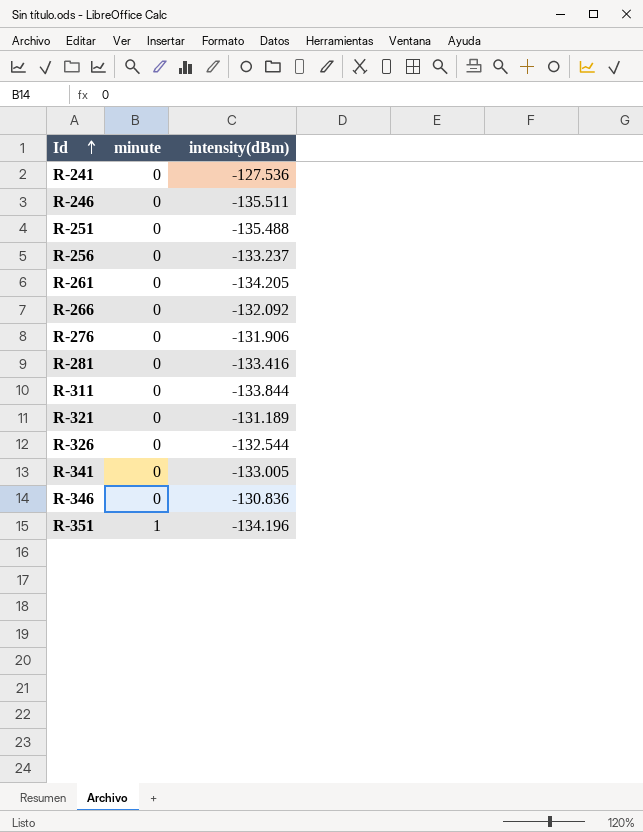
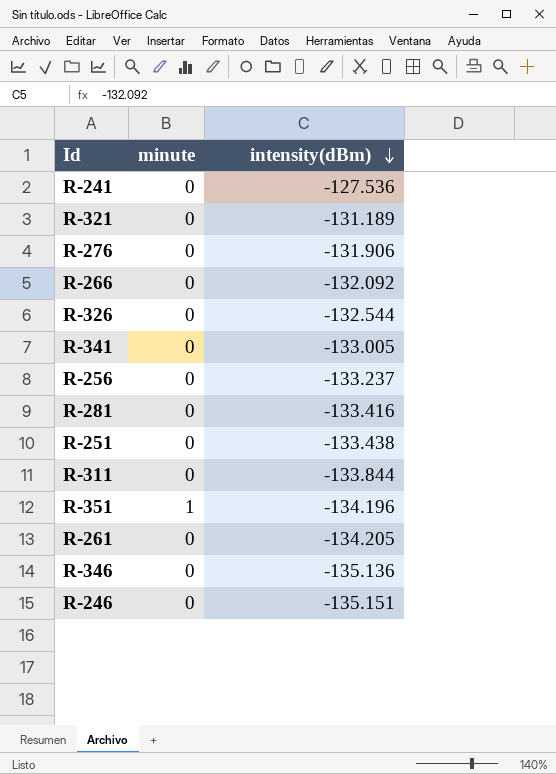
row order: Id ascending -> intensity(dBm) descending
R-251 | intensity(dBm): -135.488 -> -133.438
R-346 | intensity(dBm): -130.836 -> -135.136
R-246 | intensity(dBm): -135.511 -> -135.151

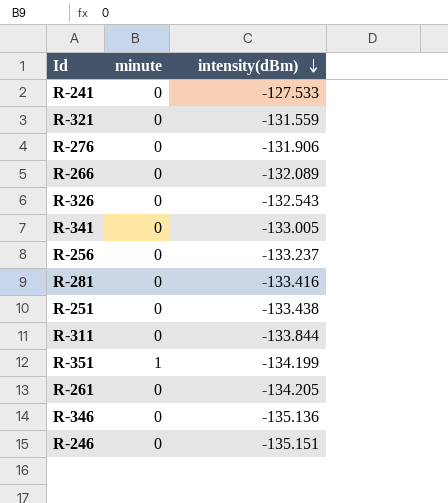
R-241 | intensity(dBm): -127.536 -> -127.533
R-321 | intensity(dBm): -131.189 -> -131.559
R-266 | intensity(dBm): -132.092 -> -132.089
R-326 | intensity(dBm): -132.544 -> -132.543
R-351 | intensity(dBm): -134.196 -> -134.199

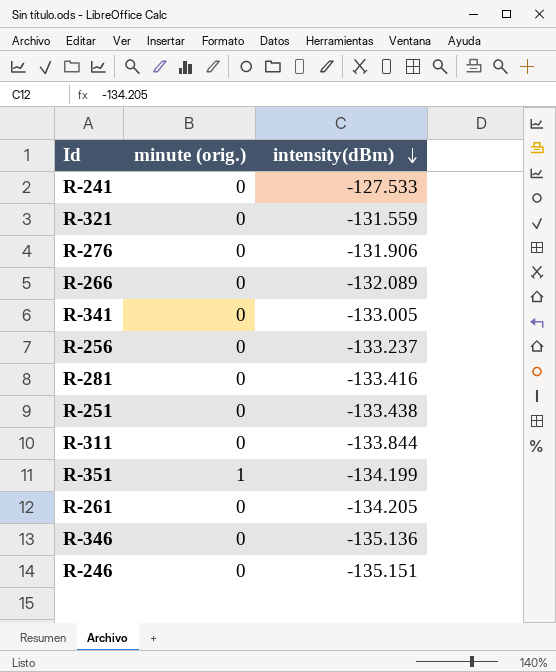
column name: minute -> minute (orig.)
row R-326: 0 | -132.543 -> none

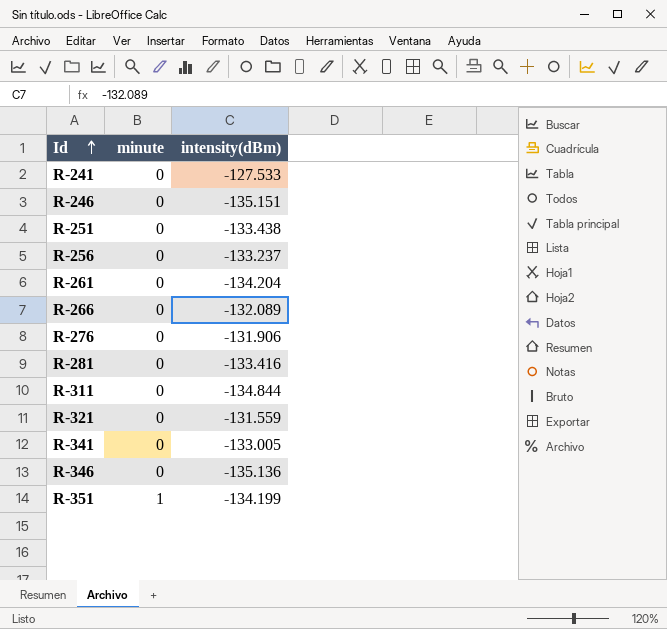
row order: intensity(dBm) descending -> Id ascending
column name: minute (orig.) -> minute
R-261 | intensity(dBm): -134.205 -> -134.204
R-311 | intensity(dBm): -133.844 -> -134.844

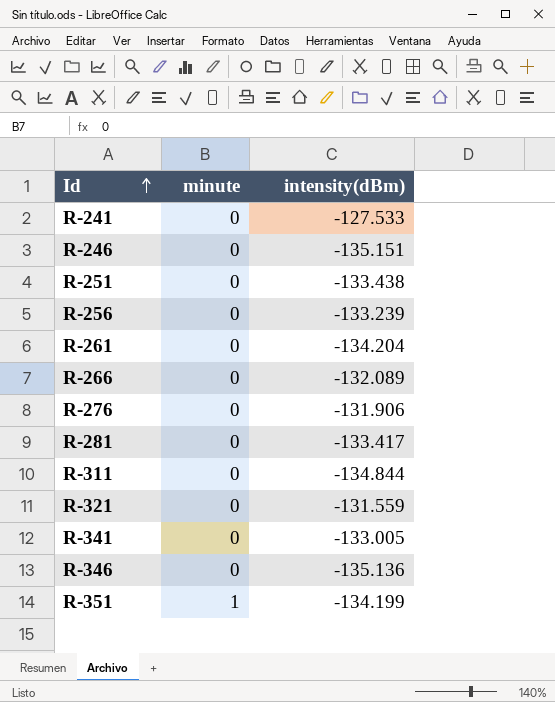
R-256 | intensity(dBm): -133.237 -> -133.239
R-281 | intensity(dBm): -133.416 -> -133.417

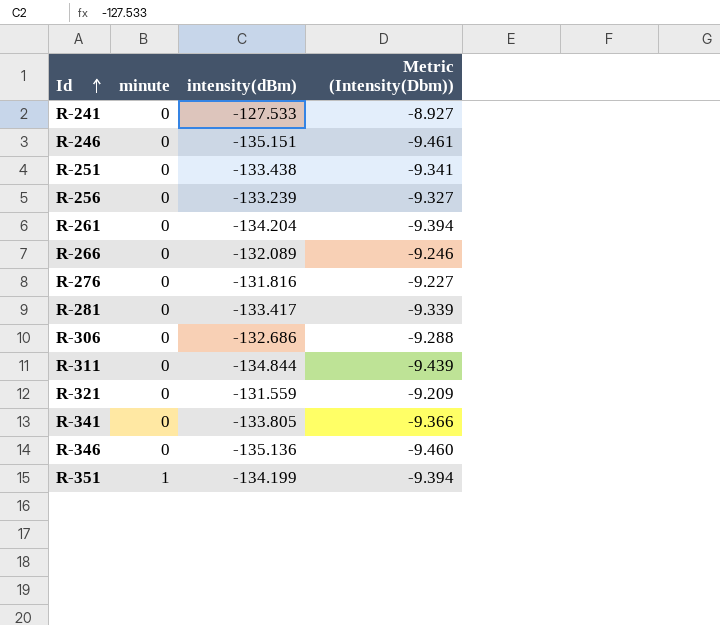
column Metric (Intensity(Dbm)) | formula: none -> [intensity(dBm)] * 0.07
R-276 | intensity(dBm): -131.906 -> -131.816
row R-306: none -> 0 | -132.686 | -9.288
R-341 | intensity(dBm): -133.005 -> -133.805

